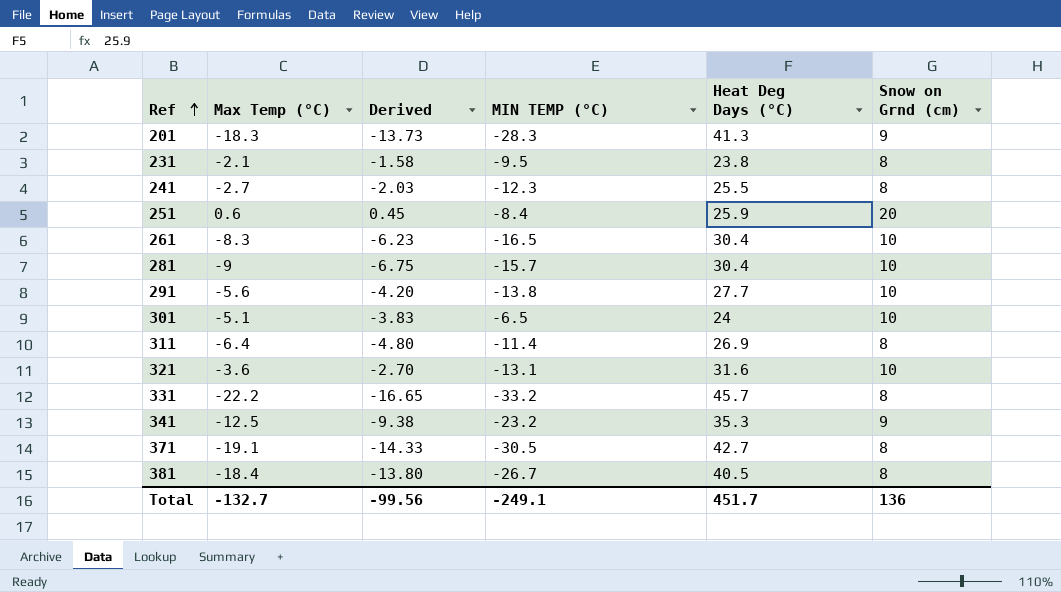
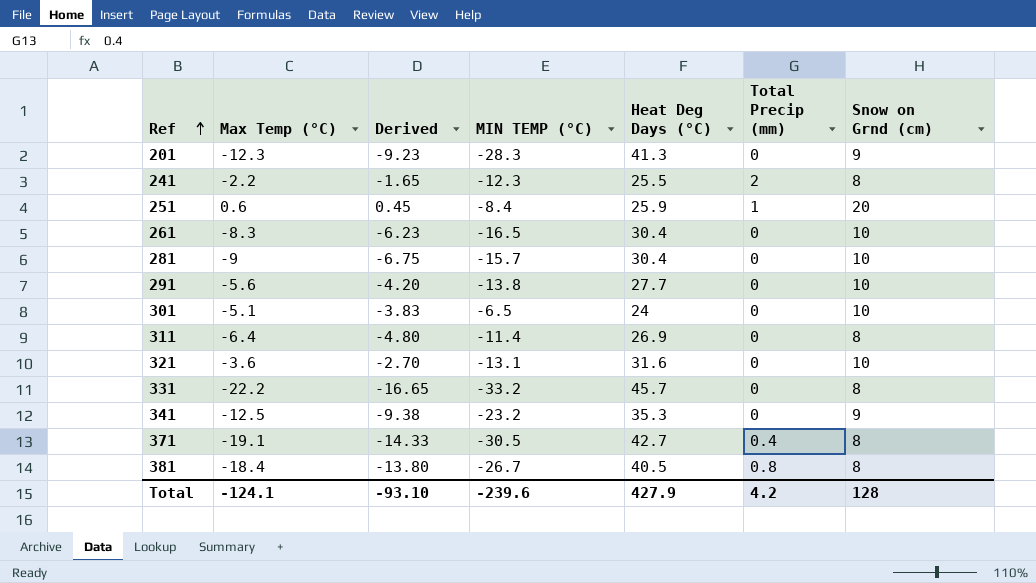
column Total Precip (mm) | position: none -> 6
row 231: -2.1 | -1.58 | -9.5 | 23.8 | 8 -> none
201 | Max Temp (°C): -18.3 -> -12.3
201 | Derived: -13.73 -> -9.23
241 | Max Temp (°C): -2.7 -> -2.2
241 | Derived: -2.03 -> -1.65
Total | Max Temp (°C): -132.7 -> -124.1
Total | Derived: -99.56 -> -93.10
Total | MIN TEMP (°C): -249.1 -> -239.6
Total | Heat Deg Days (°C): 451.7 -> 427.9
Total | Snow on Grnd (cm): 136 -> 128

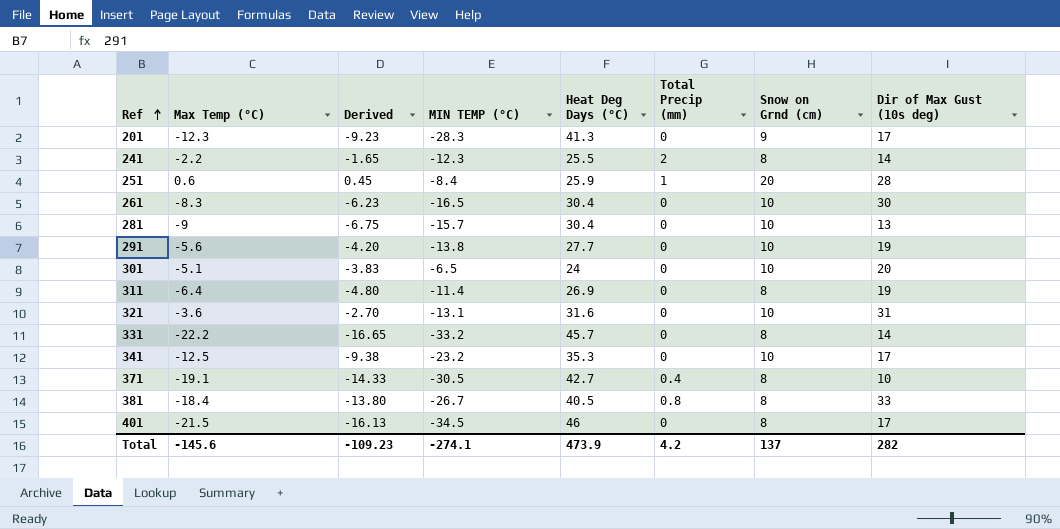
column Dir of Max Gust (10s deg) | position: none -> 8
341 | Snow on Grnd (cm): 9 -> 10
row 401: none -> -21.5 | -16.13 | -34.5 | 46 | 0 | 8 | 17
Total | Max Temp (°C): -124.1 -> -145.6
Total | Derived: -93.10 -> -109.23
Total | MIN TEMP (°C): -239.6 -> -274.1
Total | Heat Deg Days (°C): 427.9 -> 473.9
Total | Snow on Grnd (cm): 128 -> 137

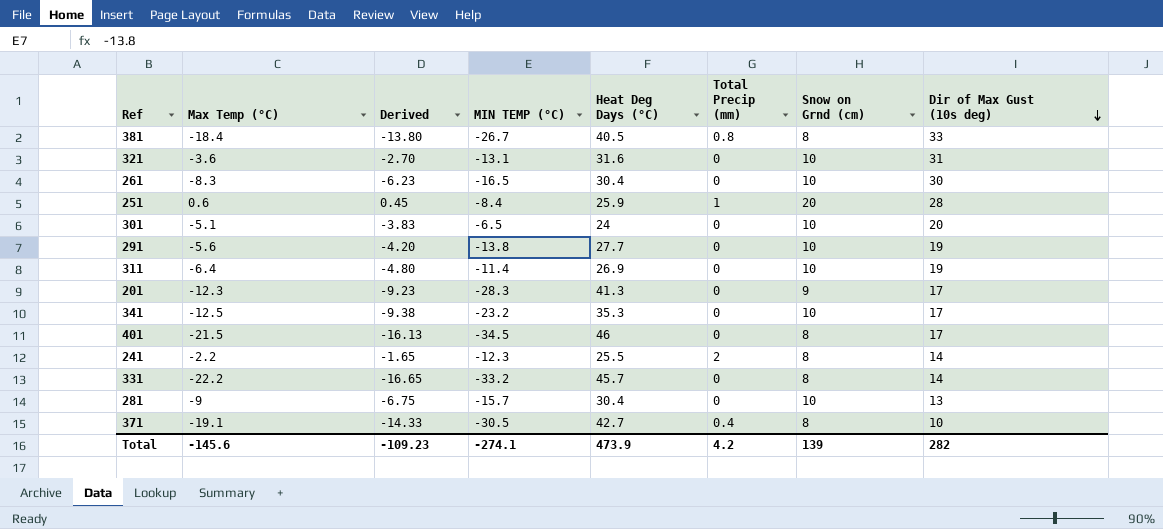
row order: Ref ascending -> Dir of Max Gust (10s deg) descending
311 | Snow on Grnd (cm): 8 -> 10
Total | Snow on Grnd (cm): 137 -> 139

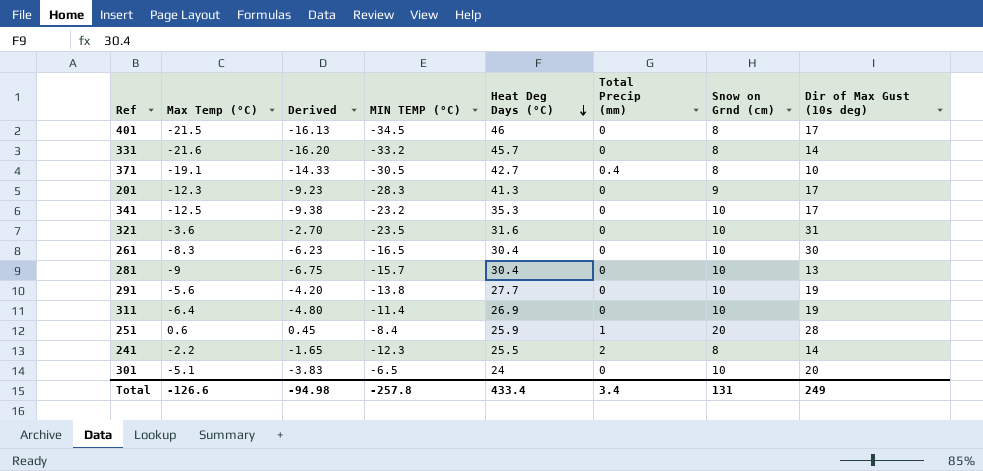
row order: Dir of Max Gust (10s deg) descending -> Heat Deg Days (°C) descending
row 381: -18.4 | -13.80 | -26.7 | 40.5 | 0.8 | 8 | 33 -> none
331 | Max Temp (°C): -22.2 -> -21.6
331 | Derived: -16.65 -> -16.20
321 | MIN TEMP (°C): -13.1 -> -23.5
Total | Max Temp (°C): -145.6 -> -126.6
Total | Derived: -109.23 -> -94.98
Total | MIN TEMP (°C): -274.1 -> -257.8
Total | Heat Deg Days (°C): 473.9 -> 433.4
Total | Total Precip (mm): 4.2 -> 3.4
Total | Snow on Grnd (cm): 139 -> 131
Total | Dir of Max Gust (10s deg): 282 -> 249

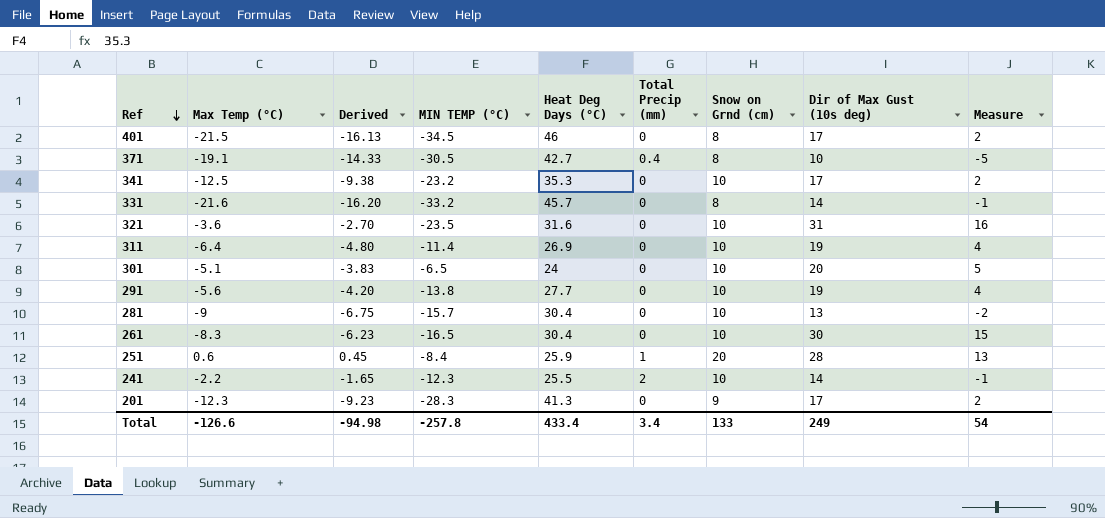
row order: Heat Deg Days (°C) descending -> Ref descending
column Measure | formula: none -> [Dir of Max Gust (10s deg)] - 15
241 | Snow on Grnd (cm): 8 -> 10
Total | Snow on Grnd (cm): 131 -> 133

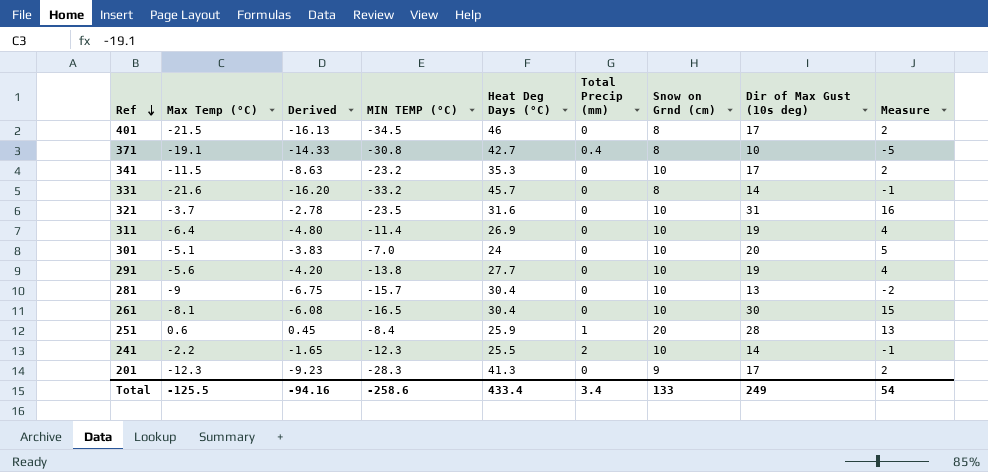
371 | MIN TEMP (°C): -30.5 -> -30.8
341 | Max Temp (°C): -12.5 -> -11.5
341 | Derived: -9.38 -> -8.63
321 | Max Temp (°C): -3.6 -> -3.7
321 | Derived: -2.70 -> -2.78
301 | MIN TEMP (°C): -6.5 -> -7.0
261 | Max Temp (°C): -8.3 -> -8.1
261 | Derived: -6.23 -> -6.08
Total | Max Temp (°C): -126.6 -> -125.5
Total | Derived: -94.98 -> -94.16
Total | MIN TEMP (°C): -257.8 -> -258.6

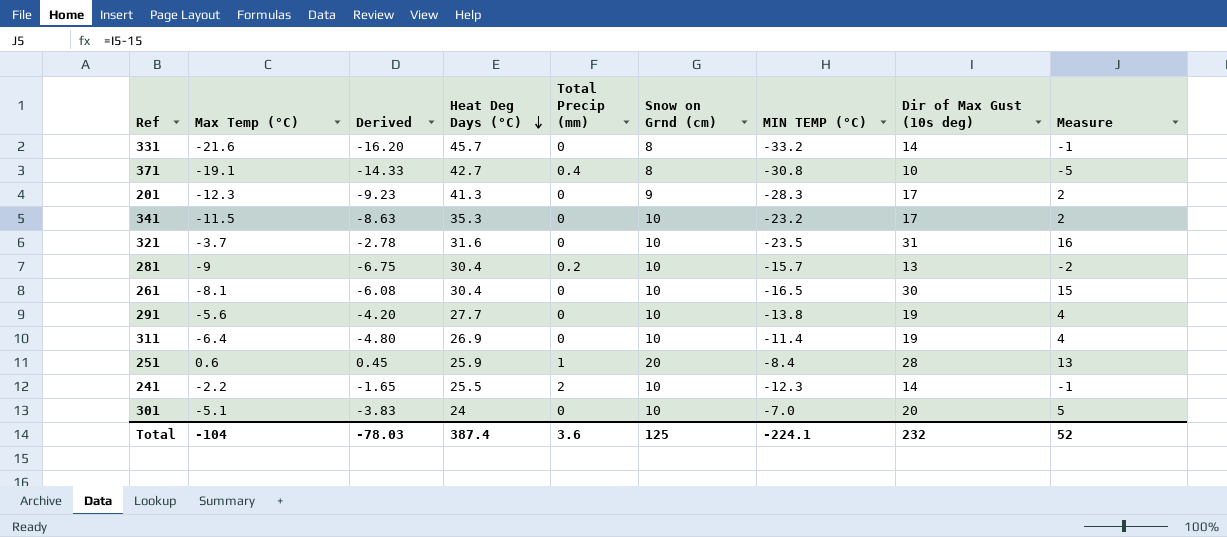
row order: Ref descending -> Heat Deg Days (°C) descending
column MIN TEMP (°C) | position: 4 -> 7
row 401: -21.5 | -16.13 | -34.5 | 46 | 0 | 8 | 17 | 2 -> none
281 | Total Precip (mm): 0 -> 0.2
Total | Max Temp (°C): -125.5 -> -104
Total | Derived: -94.16 -> -78.03
Total | Heat Deg Days (°C): 433.4 -> 387.4
Total | Total Precip (mm): 3.4 -> 3.6
Total | Snow on Grnd (cm): 133 -> 125
Total | MIN TEMP (°C): -258.6 -> -224.1
Total | Dir of Max Gust (10s deg): 249 -> 232
Total | Measure: 54 -> 52

